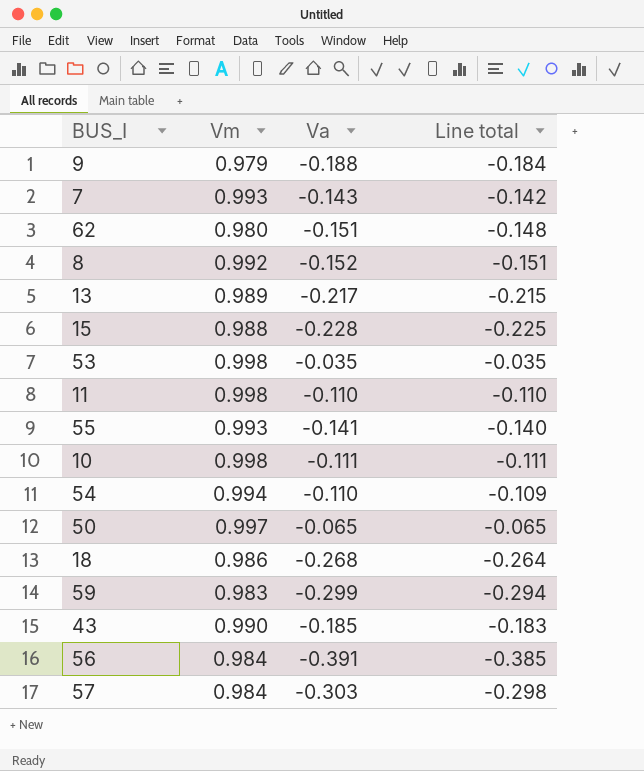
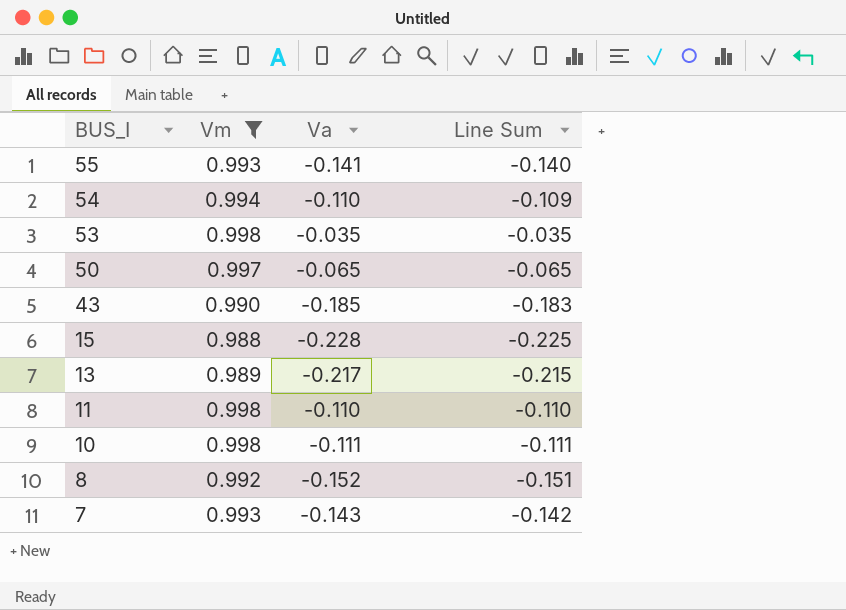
filter: none -> Vm >= 0.988
row order: none -> BUS_I descending
column name: Line total -> Line Sum

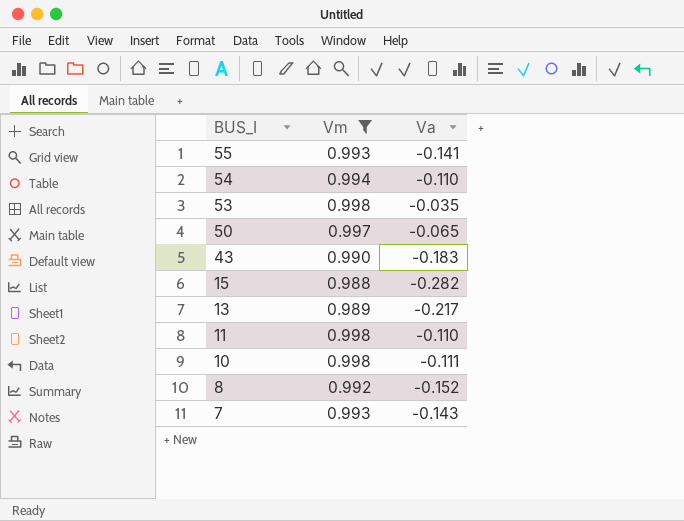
column Line Sum | formula: [Vm] * [Va] -> none
43 | Va: -0.185 -> -0.183
15 | Va: -0.228 -> -0.282

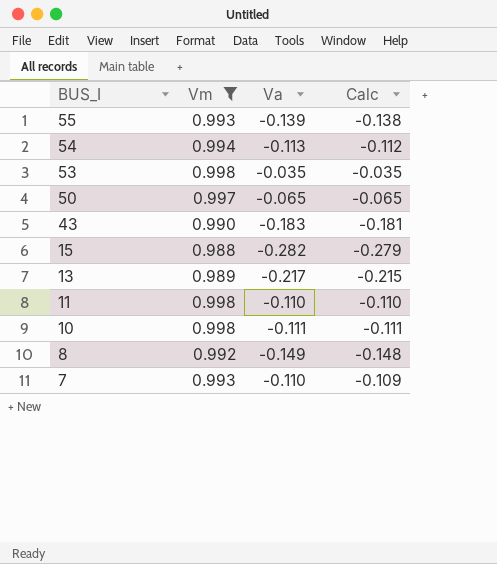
column Calc | formula: none -> [Vm] * [Va]
55 | Va: -0.141 -> -0.139
54 | Va: -0.110 -> -0.113
8 | Va: -0.152 -> -0.149
7 | Va: -0.143 -> -0.110

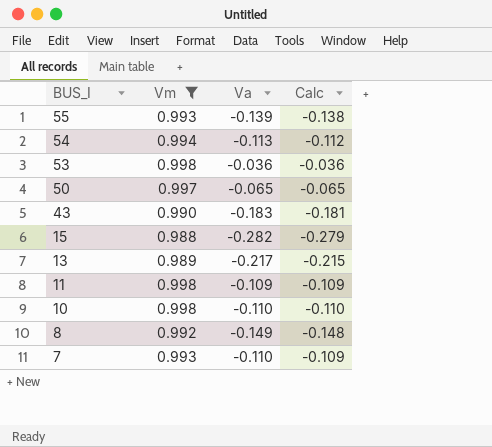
53 | Va: -0.035 -> -0.036
53 | Calc: -0.035 -> -0.036
11 | Va: -0.110 -> -0.109
11 | Calc: -0.110 -> -0.109
10 | Va: -0.111 -> -0.110
10 | Calc: -0.111 -> -0.110

